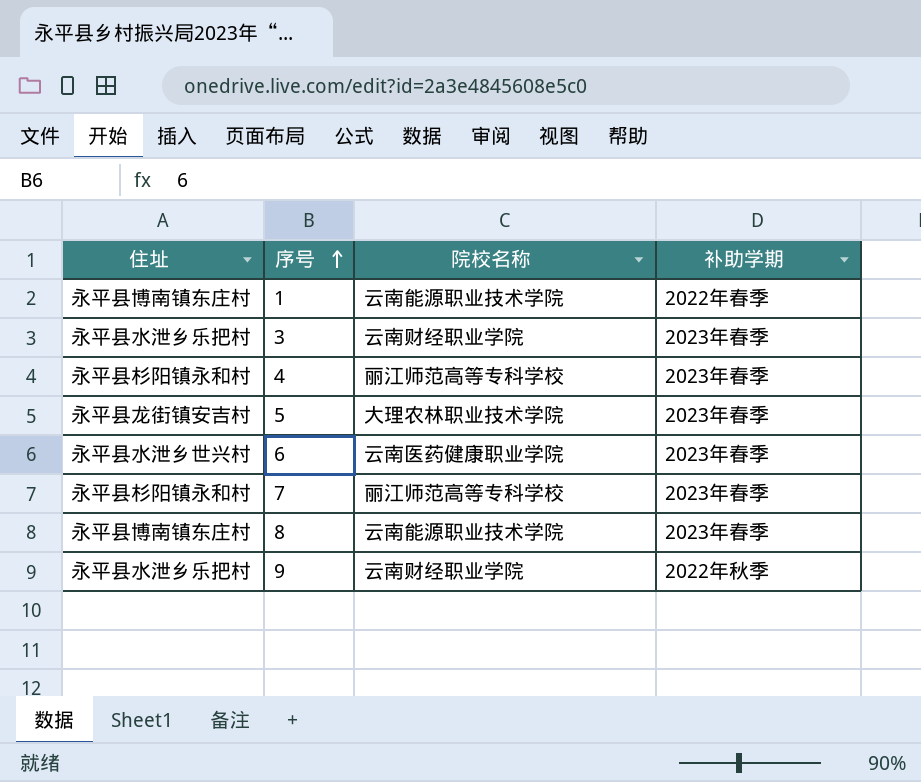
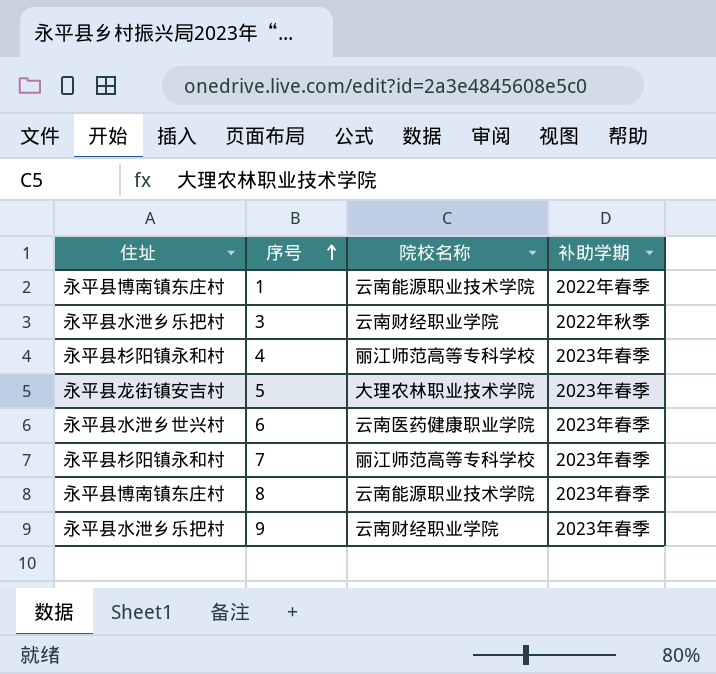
3 | 补助学期: 2023年春季 -> 2022年秋季
9 | 补助学期: 2022年秋季 -> 2023年春季

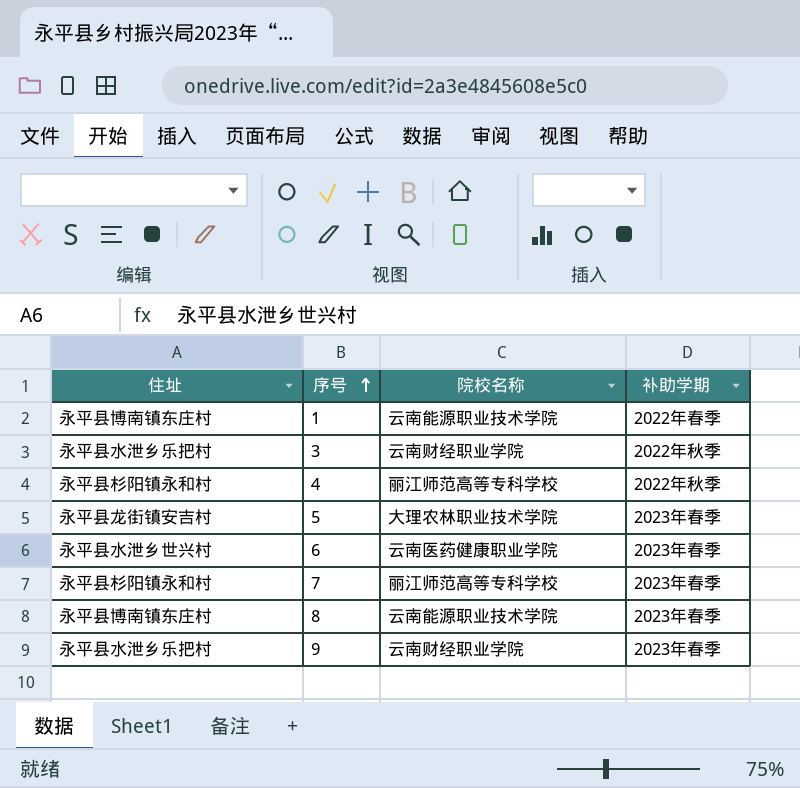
4 | 补助学期: 2023年春季 -> 2022年秋季

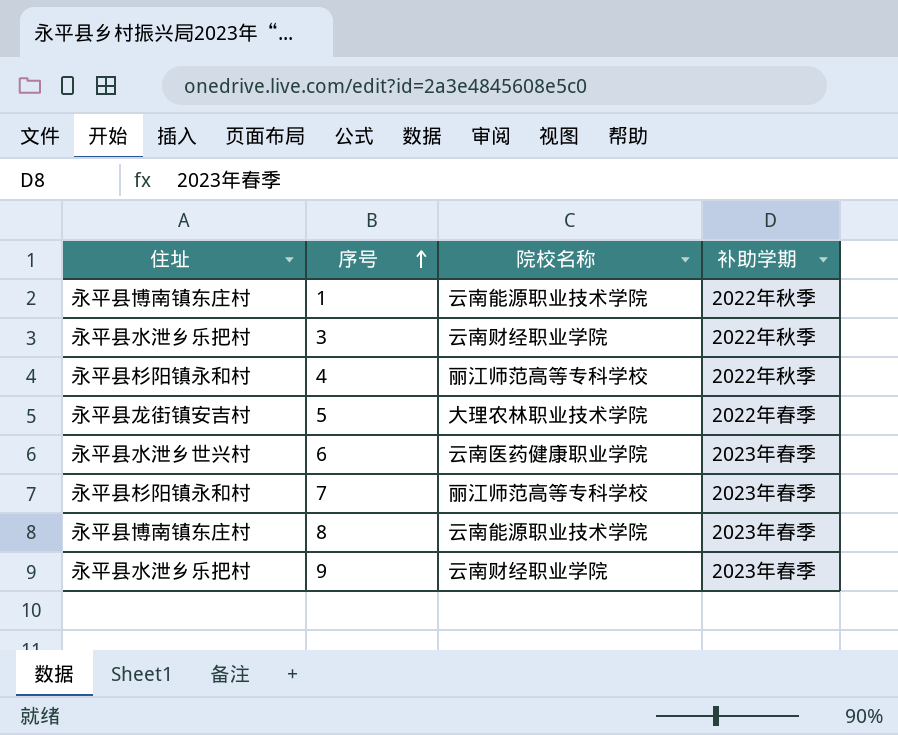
1 | 补助学期: 2022年春季 -> 2022年秋季
5 | 补助学期: 2023年春季 -> 2022年春季

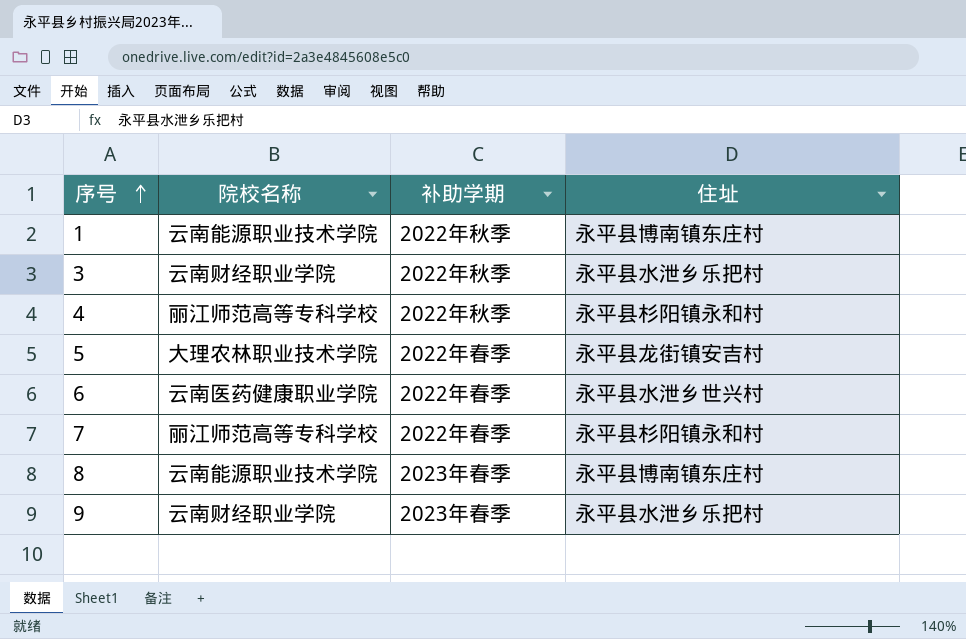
column 住址 | position: 1 -> 4
6 | 补助学期: 2023年春季 -> 2022年春季
7 | 补助学期: 2023年春季 -> 2022年春季

